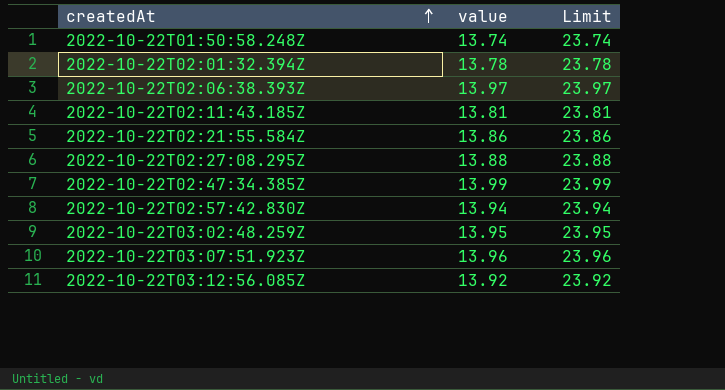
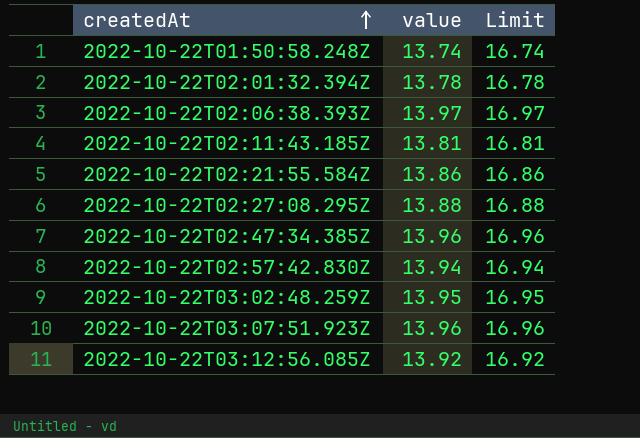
column Limit | formula: [value] + 10 -> [value] + 3
2022-10-22T02:47:34.385Z | value: 13.99 -> 13.96

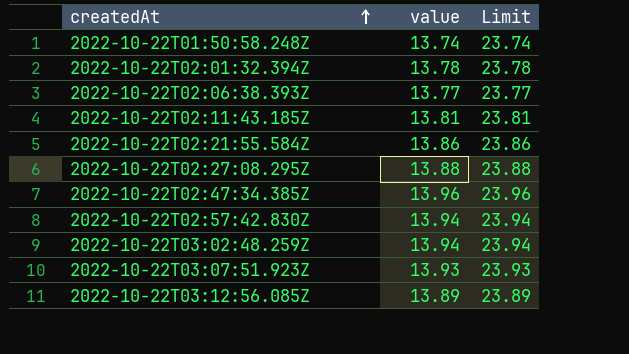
column Limit | formula: [value] + 3 -> [value] + 10
2022-10-22T02:06:38.393Z | value: 13.97 -> 13.77
2022-10-22T03:02:48.259Z | value: 13.95 -> 13.94
2022-10-22T03:07:51.923Z | value: 13.96 -> 13.93
2022-10-22T03:12:56.085Z | value: 13.92 -> 13.89

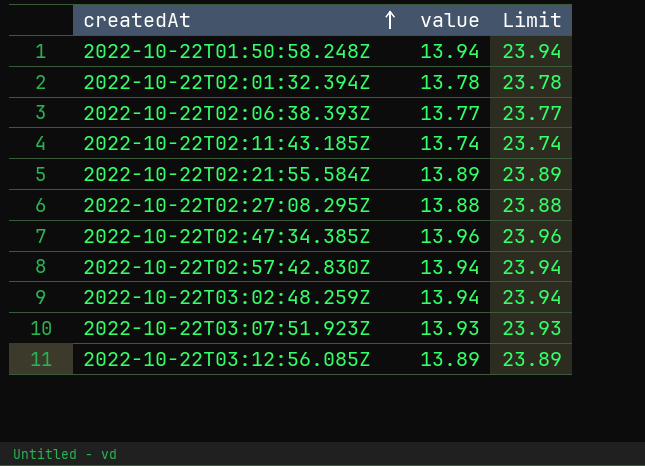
2022-10-22T01:50:58.248Z | value: 13.74 -> 13.94
2022-10-22T01:50:58.248Z | Limit: 23.74 -> 23.94
2022-10-22T02:11:43.185Z | value: 13.81 -> 13.74
2022-10-22T02:11:43.185Z | Limit: 23.81 -> 23.74
2022-10-22T02:21:55.584Z | value: 13.86 -> 13.89
2022-10-22T02:21:55.584Z | Limit: 23.86 -> 23.89

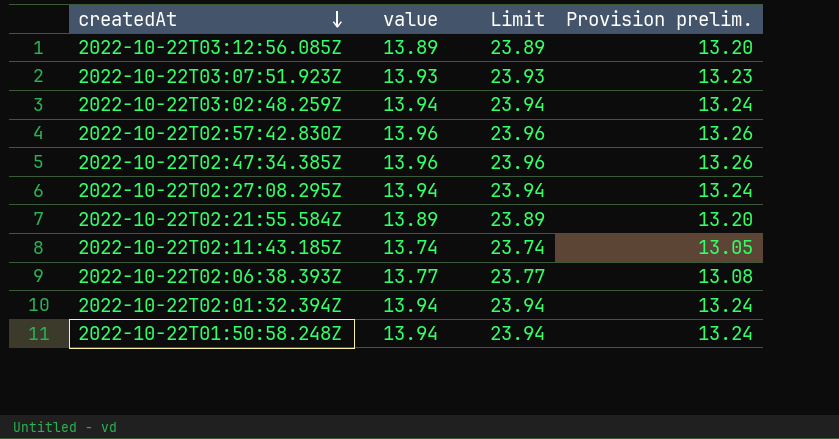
row order: createdAt ascending -> createdAt descending
column Provision prelim. | formula: none -> [value] * 0.95
2022-10-22T02:57:42.830Z | value: 13.94 -> 13.96
2022-10-22T02:57:42.830Z | Limit: 23.94 -> 23.96
2022-10-22T02:27:08.295Z | value: 13.88 -> 13.94
2022-10-22T02:27:08.295Z | Limit: 23.88 -> 23.94
2022-10-22T02:01:32.394Z | value: 13.78 -> 13.94
2022-10-22T02:01:32.394Z | Limit: 23.78 -> 23.94

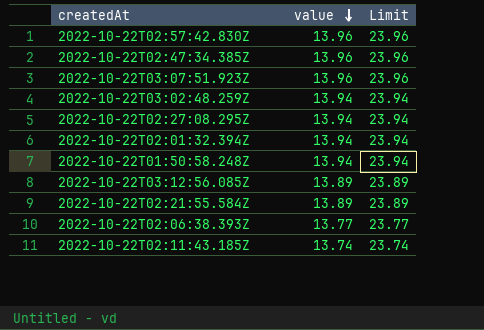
row order: createdAt descending -> value descending
column Provision prelim. | formula: [value] * 0.95 -> none
2022-10-22T03:07:51.923Z | value: 13.93 -> 13.96
2022-10-22T03:07:51.923Z | Limit: 23.93 -> 23.96

